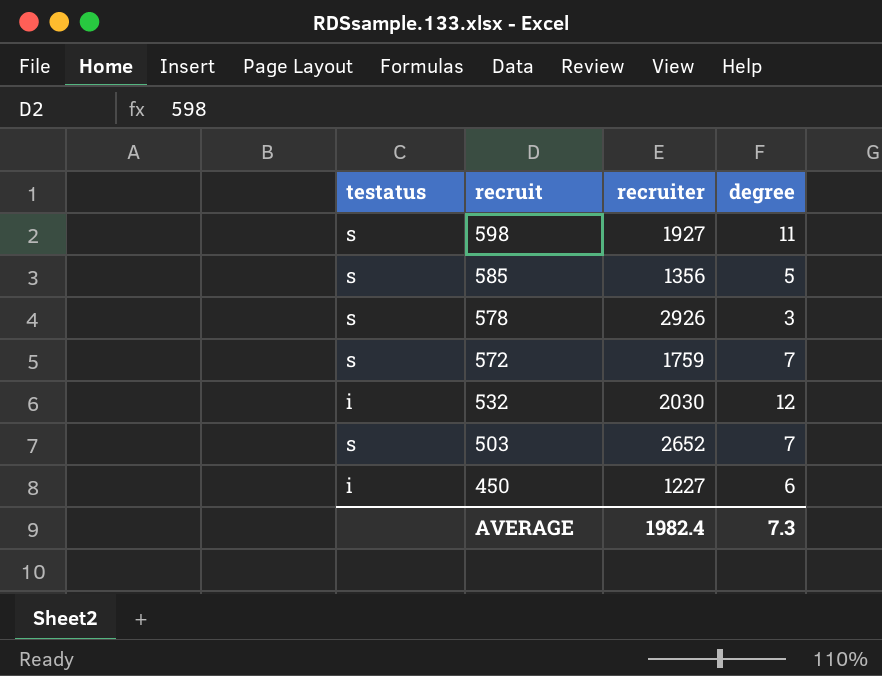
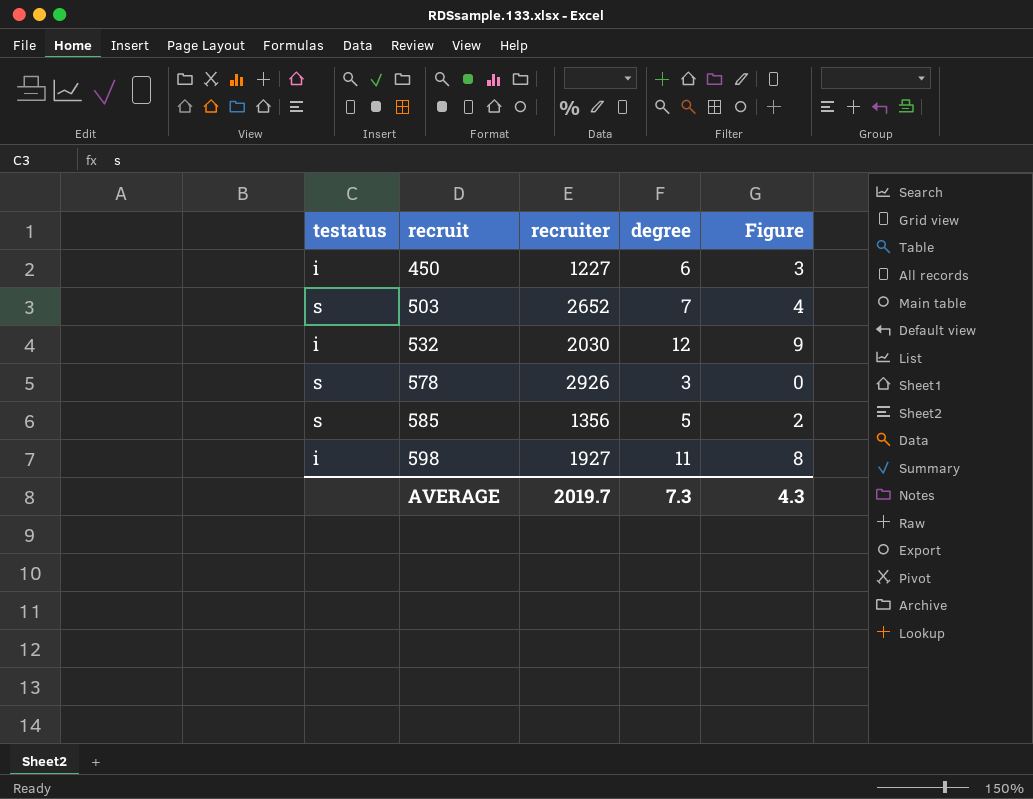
row order: recruit descending -> recruit ascending
column Figure | formula: none -> [degree] - 3
row 572: s | 1759 | 7 -> none
598 | testatus: s -> i
AVERAGE | recruiter: 1982.4 -> 2019.7

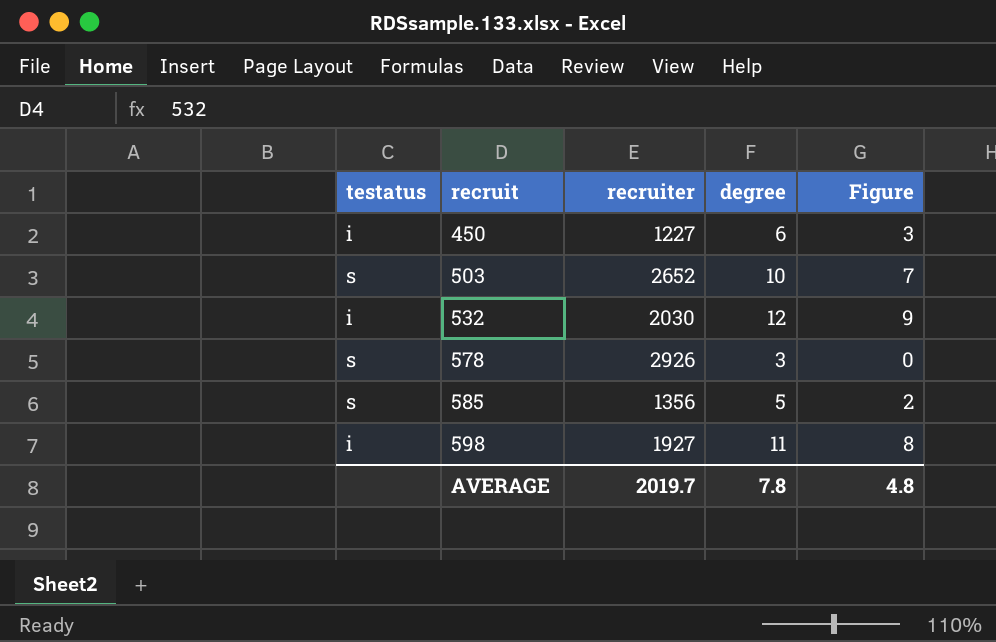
503 | degree: 7 -> 10
503 | Figure: 4 -> 7
AVERAGE | degree: 7.3 -> 7.8
AVERAGE | Figure: 4.3 -> 4.8

